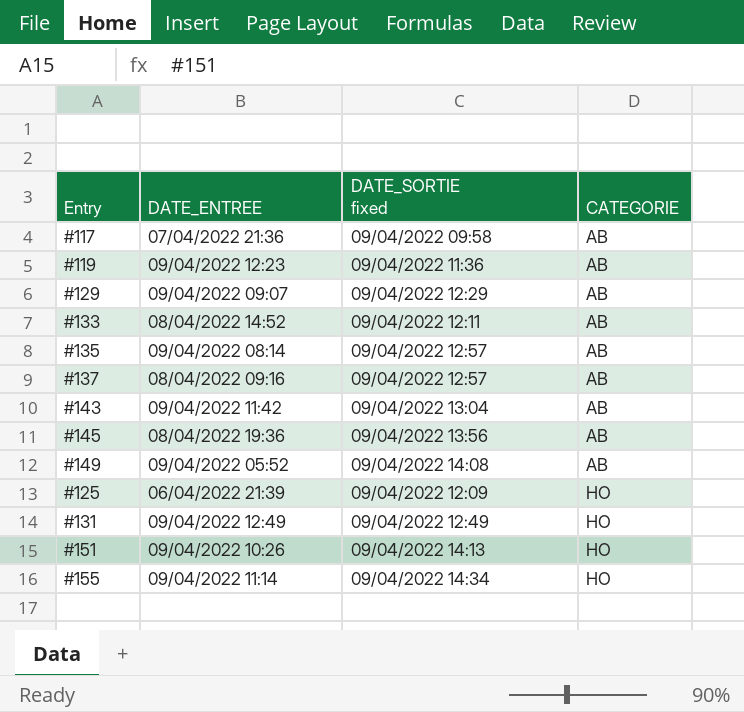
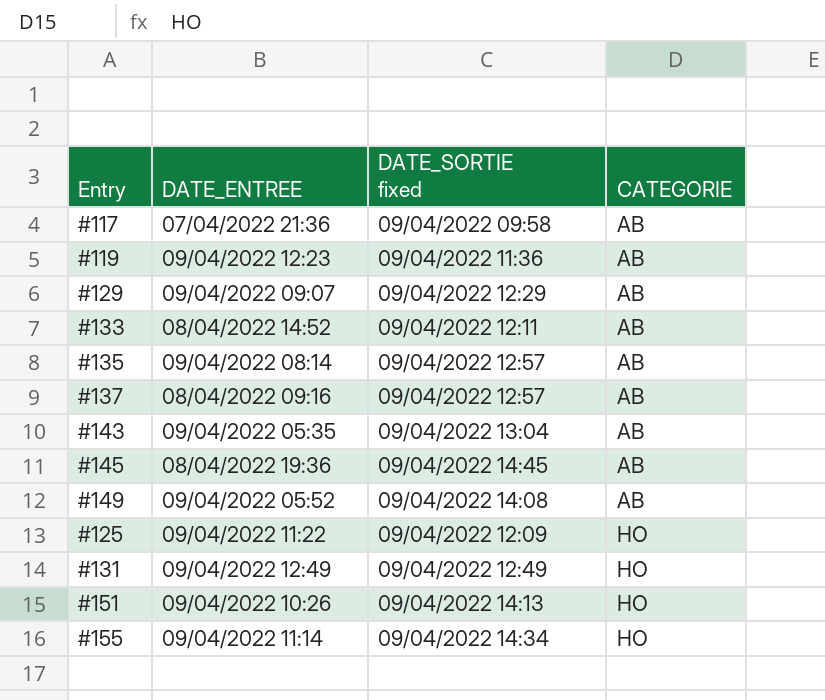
#143 | DATE_ENTREE: 09/04/2022 11:42 -> 09/04/2022 05:35
#145 | DATE_SORTIE fixed: 09/04/2022 13:56 -> 09/04/2022 14:45
#125 | DATE_ENTREE: 06/04/2022 21:39 -> 09/04/2022 11:22

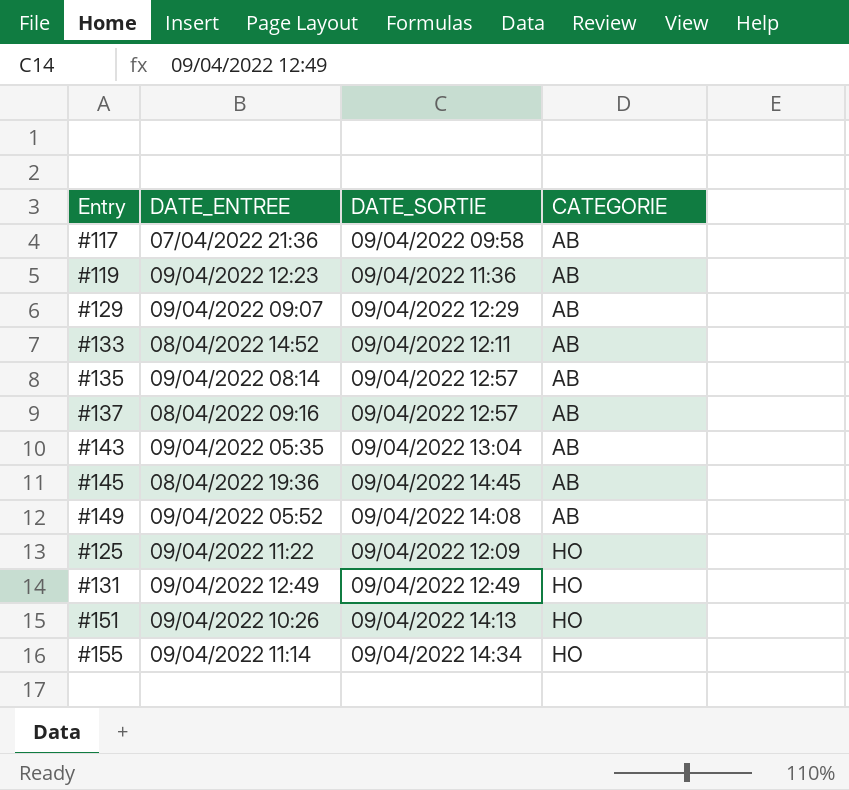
column name: DATE_SORTIE fixed -> DATE_SORTIE

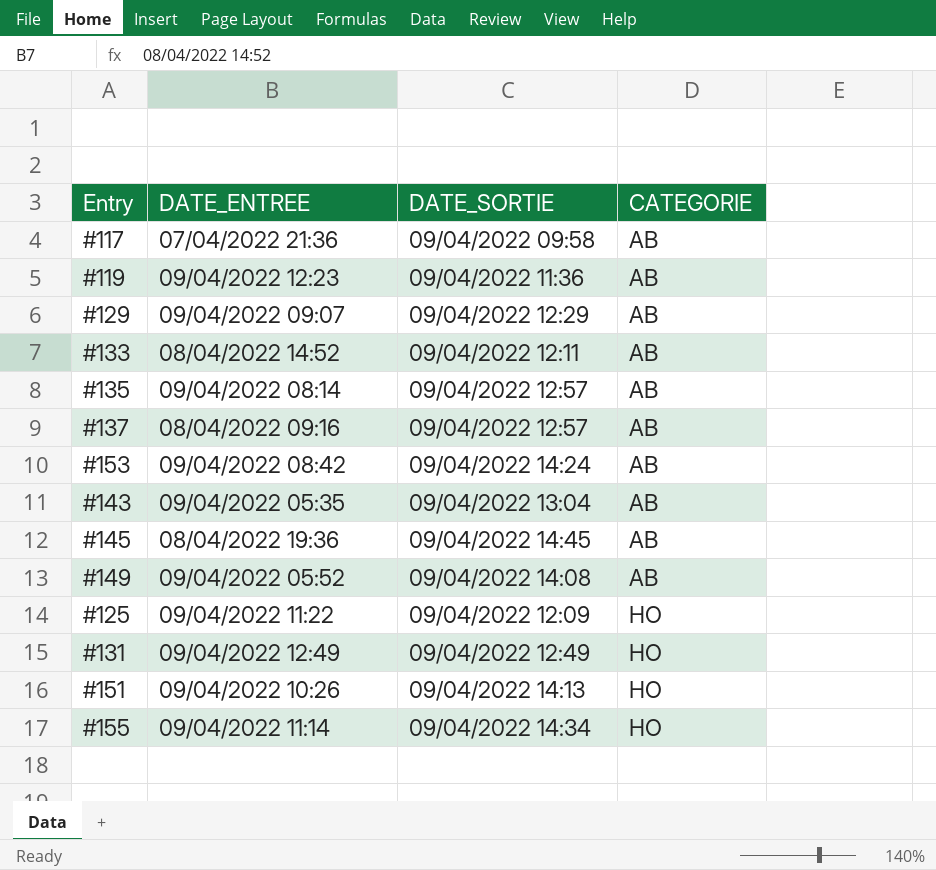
row #153: none -> 09/04/2022 08:42 | 09/04/2022 14:24 | AB

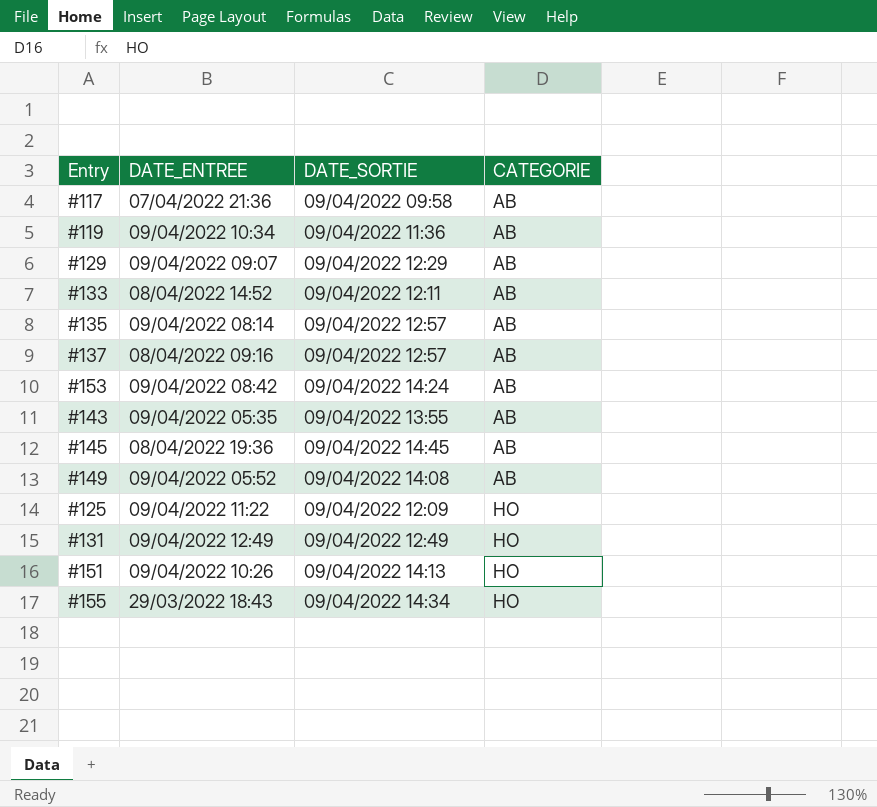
#119 | DATE_ENTREE: 09/04/2022 12:23 -> 09/04/2022 10:34
#143 | DATE_SORTIE: 09/04/2022 13:04 -> 09/04/2022 13:55
#155 | DATE_ENTREE: 09/04/2022 11:14 -> 29/03/2022 18:43

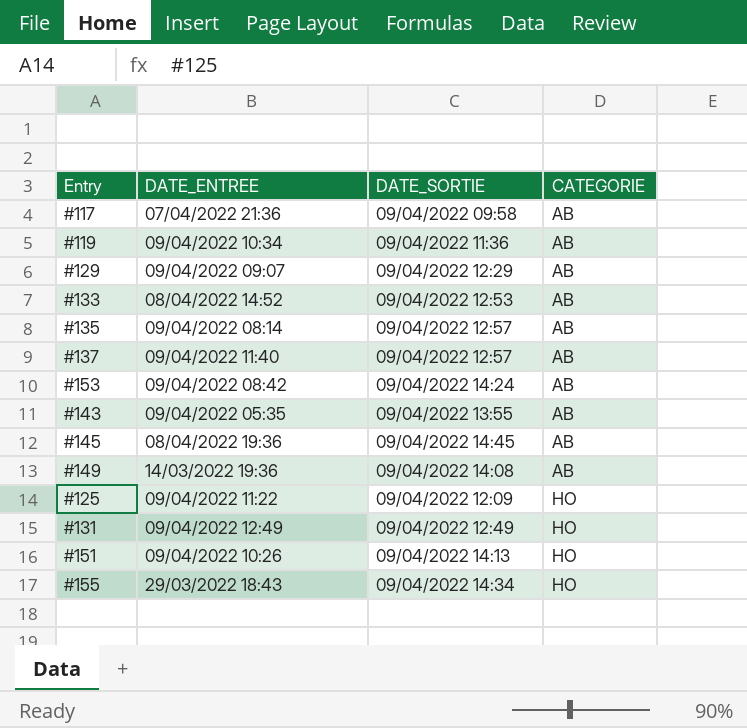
#133 | DATE_SORTIE: 09/04/2022 12:11 -> 09/04/2022 12:53
#137 | DATE_ENTREE: 08/04/2022 09:16 -> 09/04/2022 11:40
#149 | DATE_ENTREE: 09/04/2022 05:52 -> 14/03/2022 19:36

